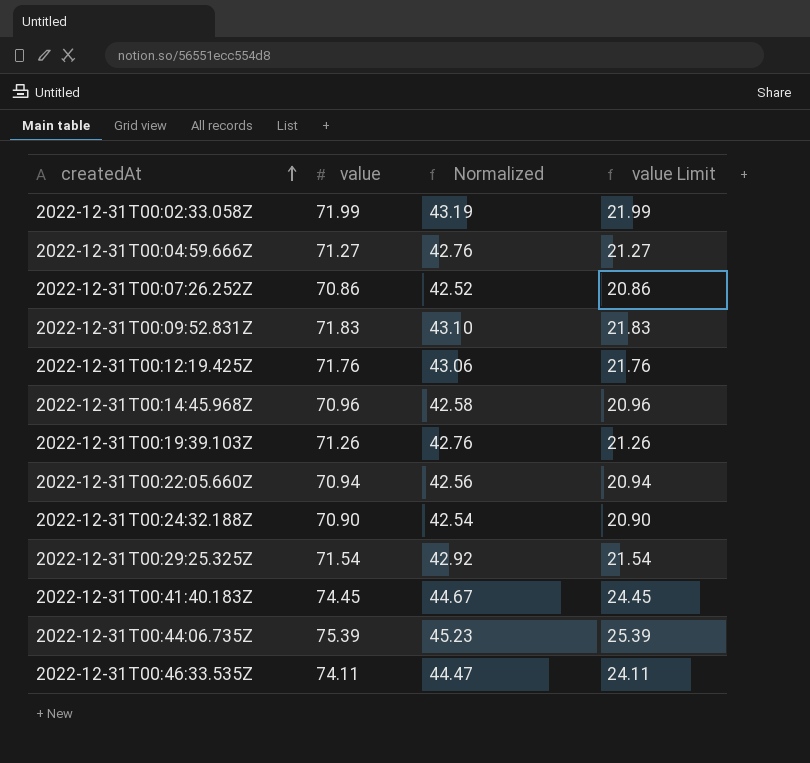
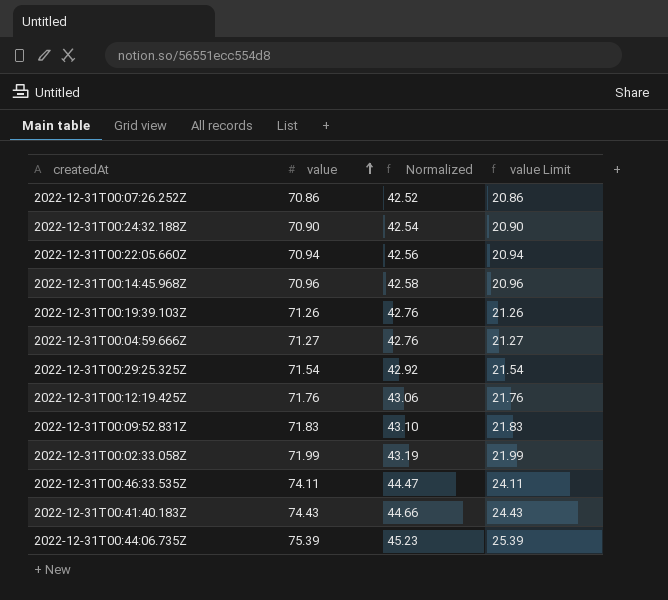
row order: createdAt ascending -> value ascending
2022-12-31T00:41:40.183Z | value: 74.45 -> 74.43
2022-12-31T00:41:40.183Z | Normalized: 44.67 -> 44.66
2022-12-31T00:41:40.183Z | value Limit: 24.45 -> 24.43

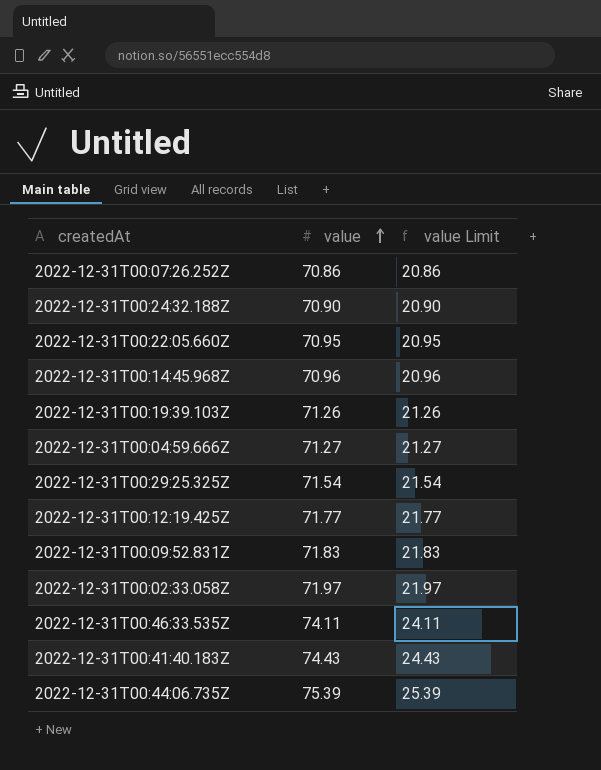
column Normalized | formula: [value] * 0.6 -> none
2022-12-31T00:22:05.660Z | value: 70.94 -> 70.95
2022-12-31T00:22:05.660Z | value Limit: 20.94 -> 20.95
2022-12-31T00:12:19.425Z | value: 71.76 -> 71.77
2022-12-31T00:12:19.425Z | value Limit: 21.76 -> 21.77
2022-12-31T00:02:33.058Z | value: 71.99 -> 71.97
2022-12-31T00:02:33.058Z | value Limit: 21.99 -> 21.97

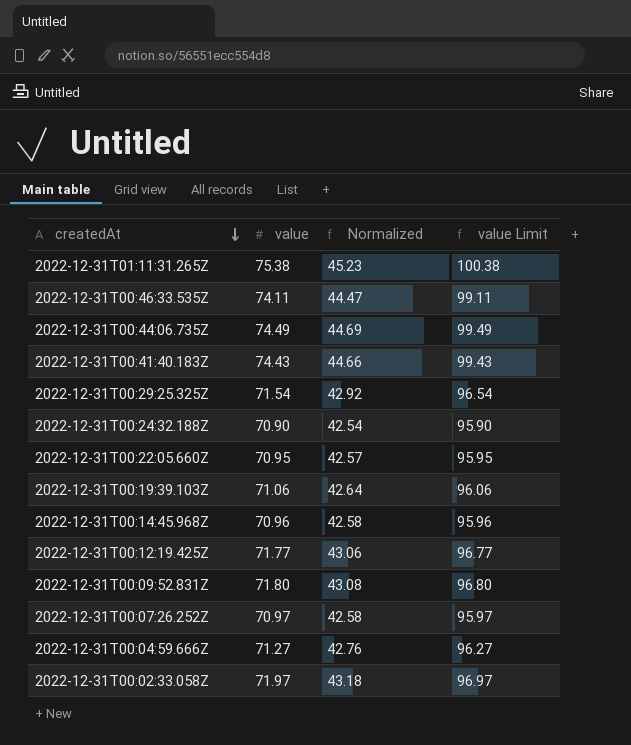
row order: value ascending -> createdAt descending
column Normalized | formula: none -> [value] * 0.6
column value Limit | formula: [value] - 50 -> [value] + 25
row 2022-12-31T01:11:31.265Z: none -> 75.38 | 45.23 | 100.38
2022-12-31T00:44:06.735Z | value: 75.39 -> 74.49
2022-12-31T00:19:39.103Z | value: 71.26 -> 71.06
2022-12-31T00:09:52.831Z | value: 71.83 -> 71.80
2022-12-31T00:07:26.252Z | value: 70.86 -> 70.97

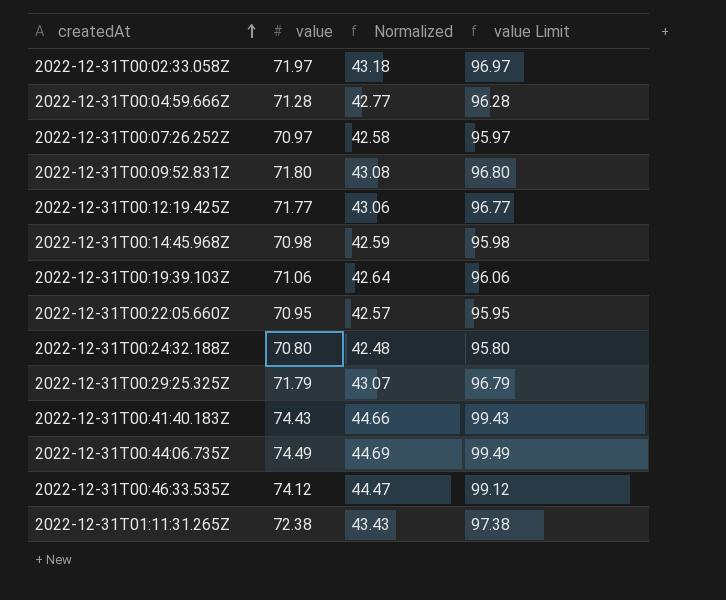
row order: createdAt descending -> createdAt ascending
2022-12-31T00:04:59.666Z | value: 71.27 -> 71.28
2022-12-31T00:04:59.666Z | Normalized: 42.76 -> 42.77
2022-12-31T00:04:59.666Z | value Limit: 96.27 -> 96.28
2022-12-31T00:14:45.968Z | value: 70.96 -> 70.98
2022-12-31T00:14:45.968Z | Normalized: 42.58 -> 42.59
2022-12-31T00:14:45.968Z | value Limit: 95.96 -> 95.98
2022-12-31T00:24:32.188Z | value: 70.90 -> 70.80
2022-12-31T00:24:32.188Z | Normalized: 42.54 -> 42.48
2022-12-31T00:24:32.188Z | value Limit: 95.90 -> 95.80
2022-12-31T00:29:25.325Z | value: 71.54 -> 71.79
2022-12-31T00:29:25.325Z | Normalized: 42.92 -> 43.07
2022-12-31T00:29:25.325Z | value Limit: 96.54 -> 96.79
2022-12-31T00:46:33.535Z | value: 74.11 -> 74.12
2022-12-31T00:46:33.535Z | value Limit: 99.11 -> 99.12
2022-12-31T01:11:31.265Z | value: 75.38 -> 72.38
2022-12-31T01:11:31.265Z | Normalized: 45.23 -> 43.43
2022-12-31T01:11:31.265Z | value Limit: 100.38 -> 97.38

